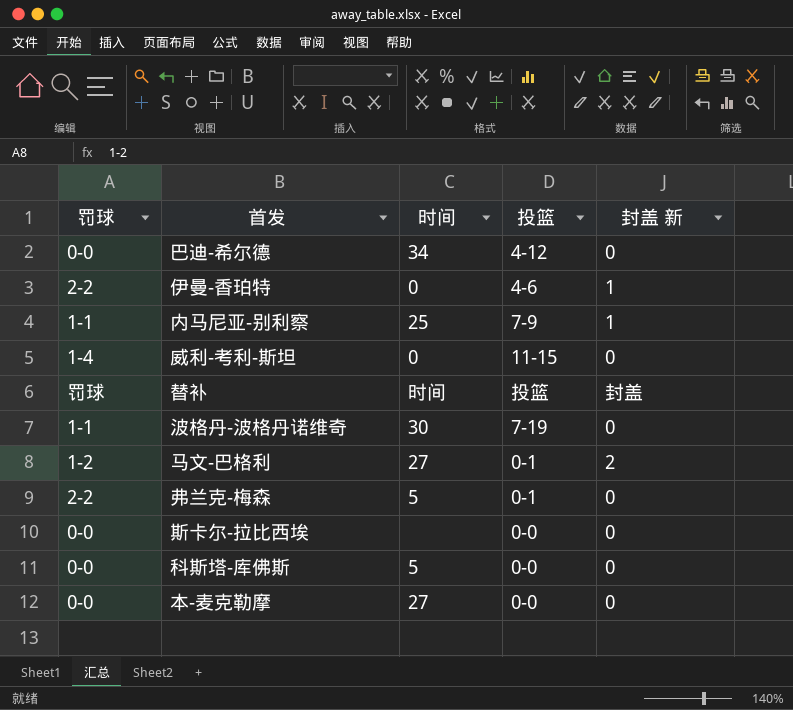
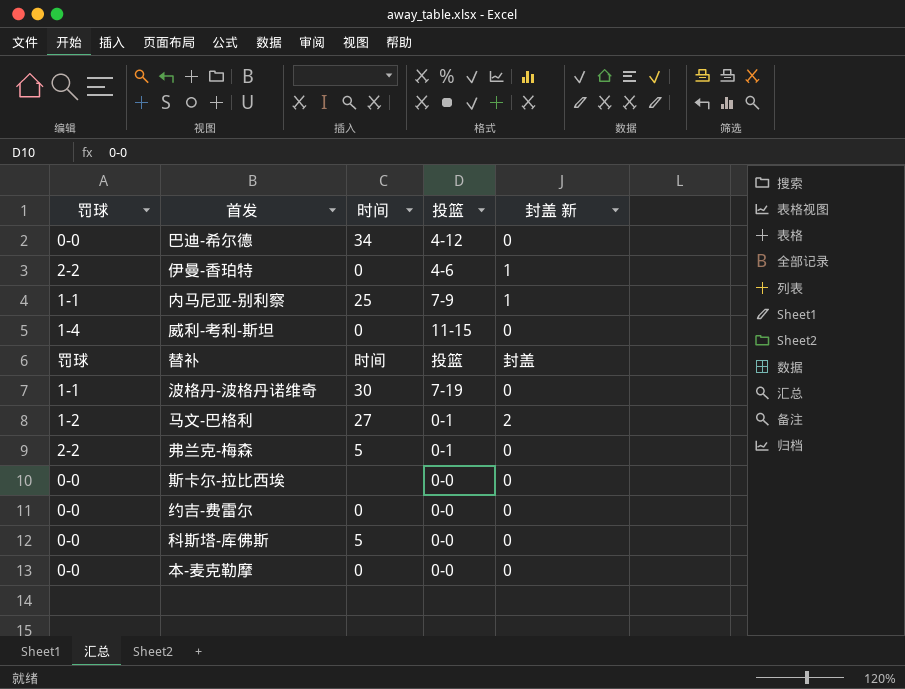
row 约吉-费雷尔: none -> 0-0 | 0 | 0-0 | 0
本-麦克勒摩 | 时间: 27 -> 0

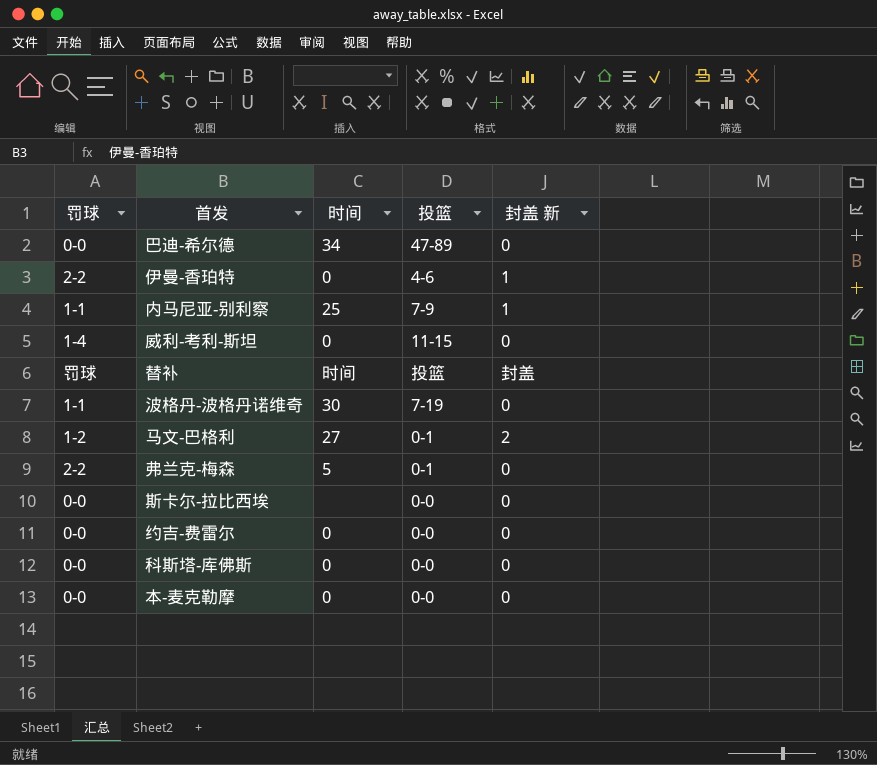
巴迪-希尔德 | 投篮: 4-12 -> 47-89
科斯塔-库佛斯 | 时间: 5 -> 0

